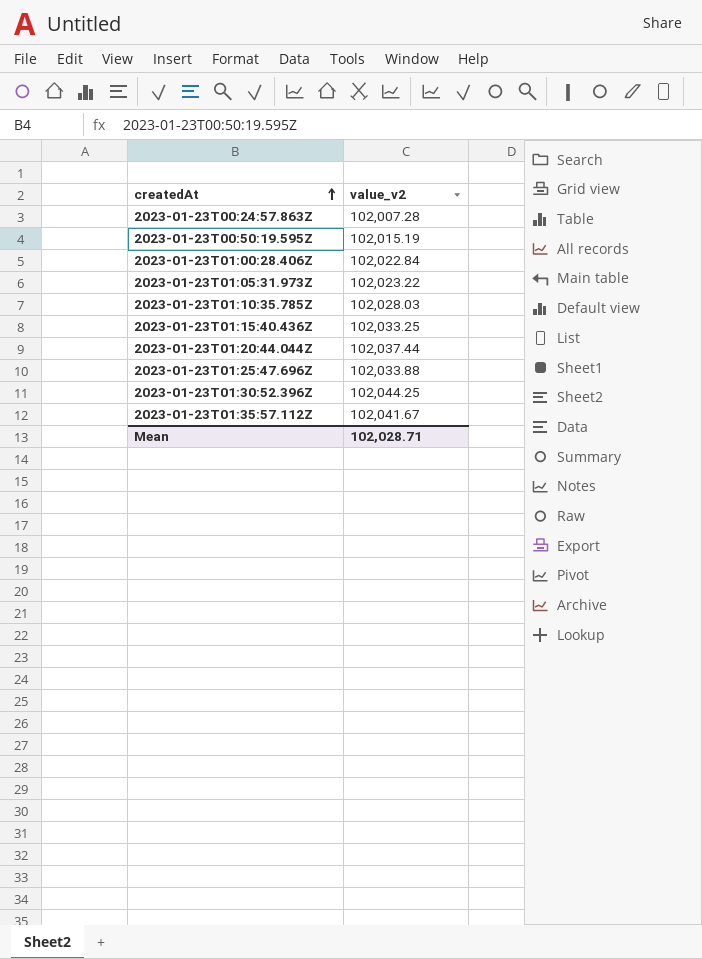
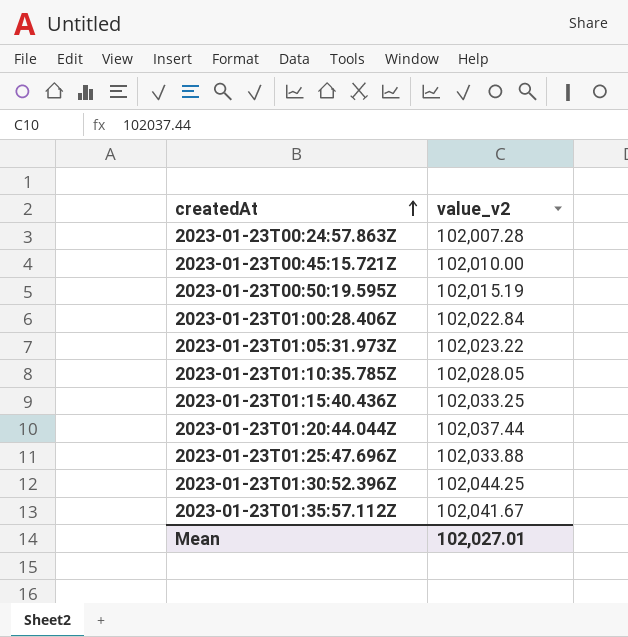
row 2023-01-23T00:45:15.721Z: none -> 102,010.00
2023-01-23T01:10:35.785Z | value_v2: 102,028.03 -> 102,028.05
Mean | value_v2: 102,028.71 -> 102,027.01

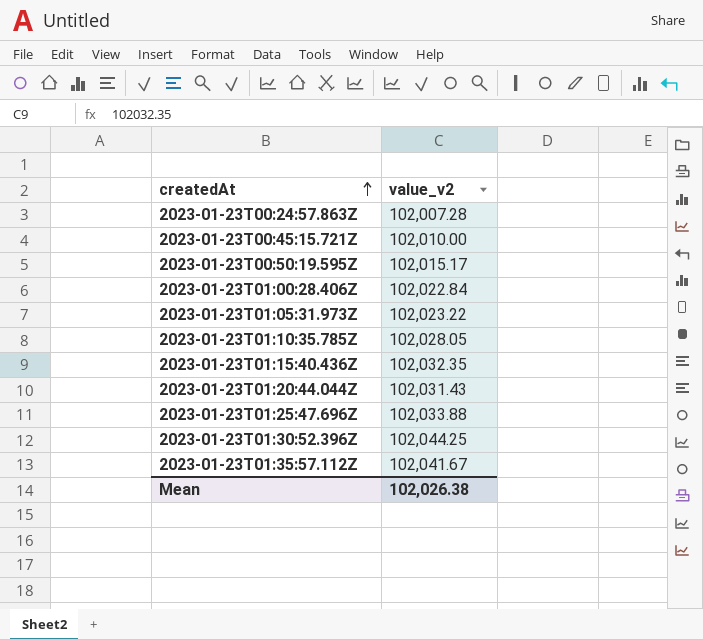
2023-01-23T00:50:19.595Z | value_v2: 102,015.19 -> 102,015.17
2023-01-23T01:15:40.436Z | value_v2: 102,033.25 -> 102,032.35
2023-01-23T01:20:44.044Z | value_v2: 102,037.44 -> 102,031.43
Mean | value_v2: 102,027.01 -> 102,026.38

